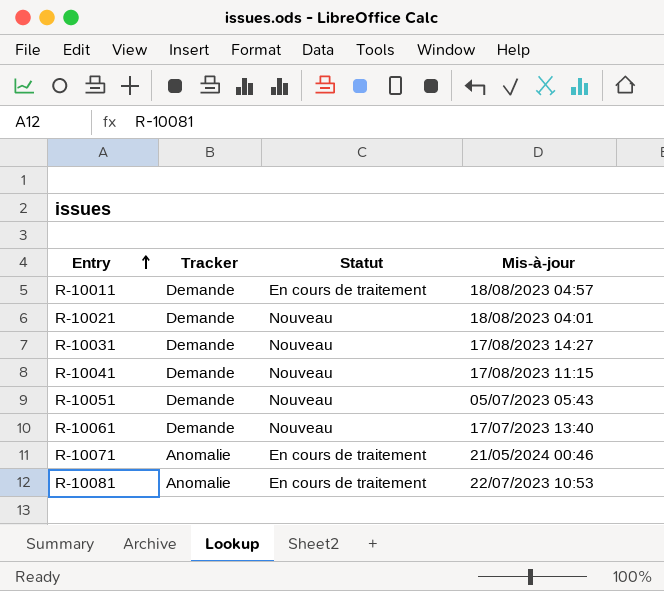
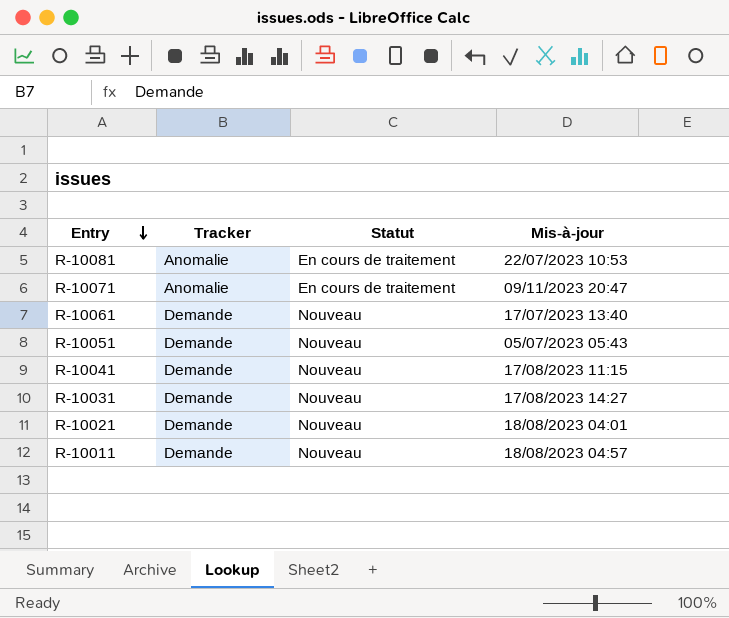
row order: Entry ascending -> Entry descending
R-10071 | Mis-à-jour: 21/05/2024 00:46 -> 09/11/2023 20:47
R-10011 | Statut: En cours de traitement -> Nouveau

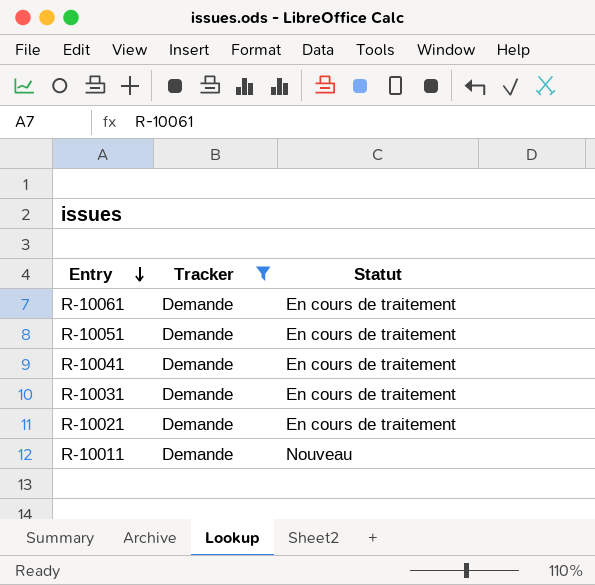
filter: none -> Tracker = Demande
column Mis-à-jour | position: 4 -> none
R-10061 | Statut: Nouveau -> En cours de traitement
R-10051 | Statut: Nouveau -> En cours de traitement
R-10041 | Statut: Nouveau -> En cours de traitement
R-10031 | Statut: Nouveau -> En cours de traitement
R-10021 | Statut: Nouveau -> En cours de traitement

